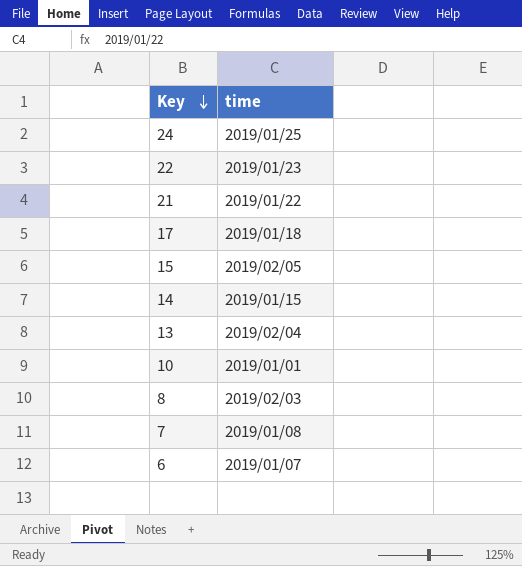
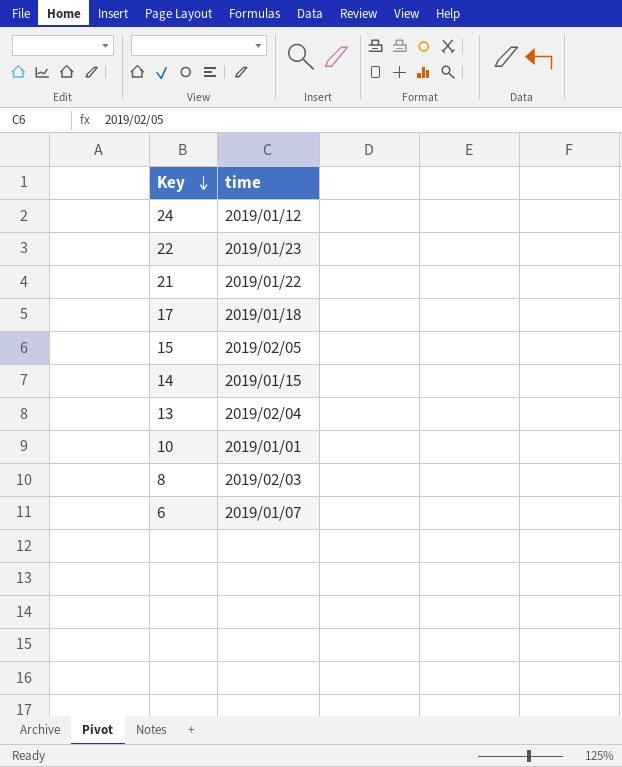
row 7: 2019/01/08 -> none
24 | time: 2019/01/25 -> 2019/01/12

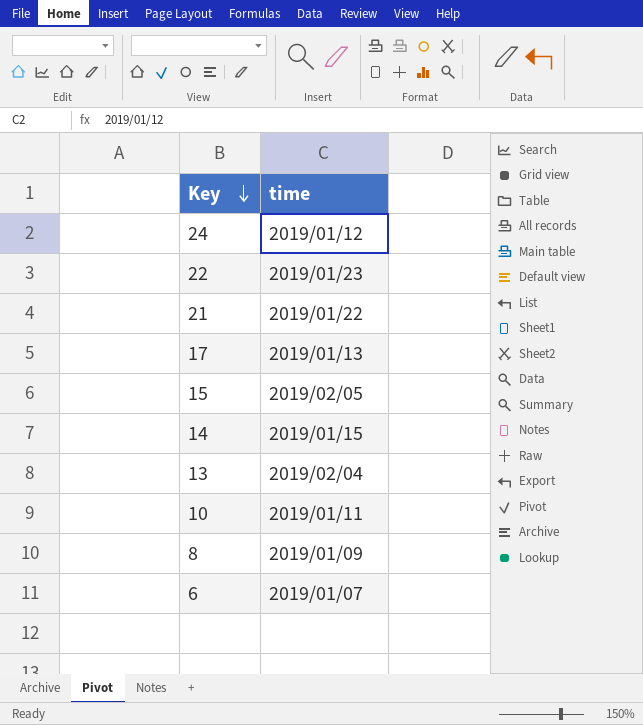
17 | time: 2019/01/18 -> 2019/01/13
10 | time: 2019/01/01 -> 2019/01/11
8 | time: 2019/02/03 -> 2019/01/09

